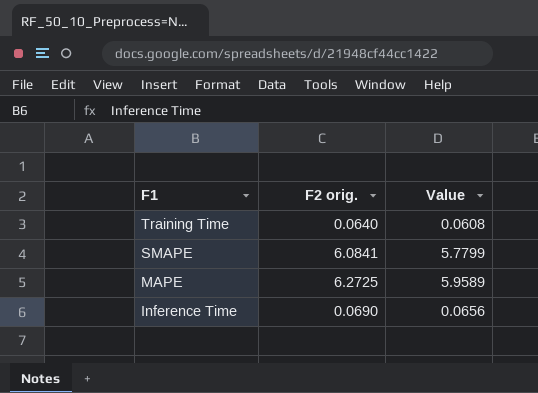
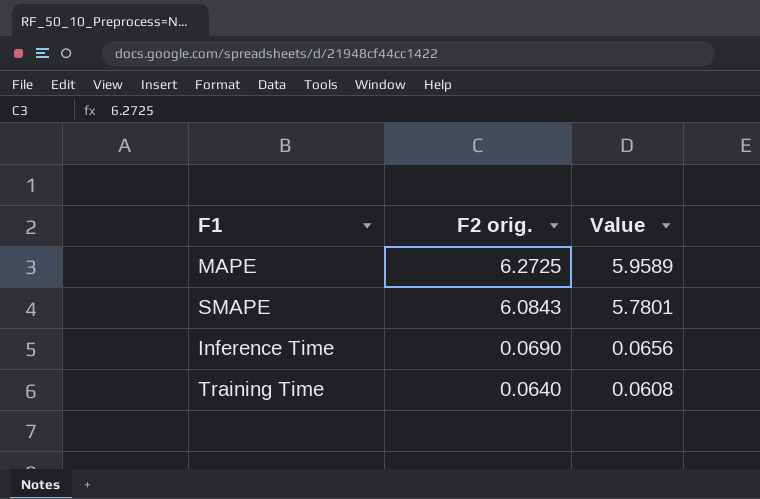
row order: F1 descending -> F2 orig. descending
SMAPE | F2 orig.: 6.0841 -> 6.0843
SMAPE | Value: 5.7799 -> 5.7801

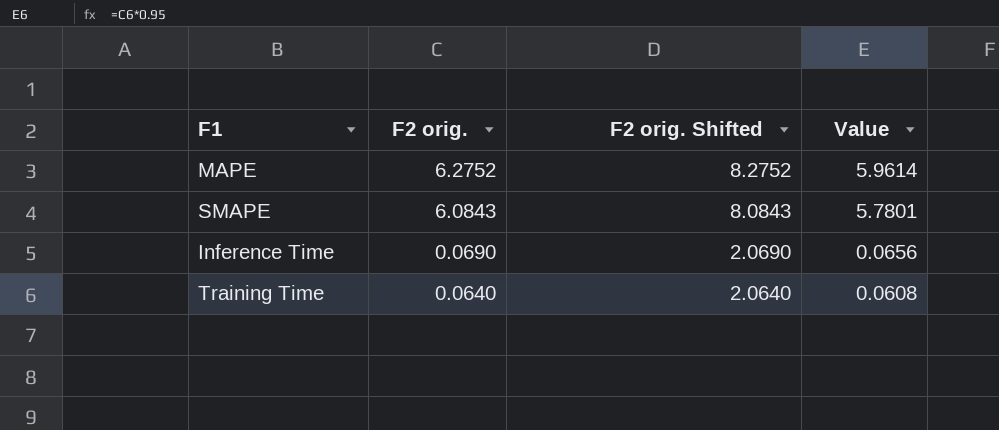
column F2 orig. Shifted | formula: none -> [F2 orig.] + 2
MAPE | F2 orig.: 6.2725 -> 6.2752
MAPE | Value: 5.9589 -> 5.9614

